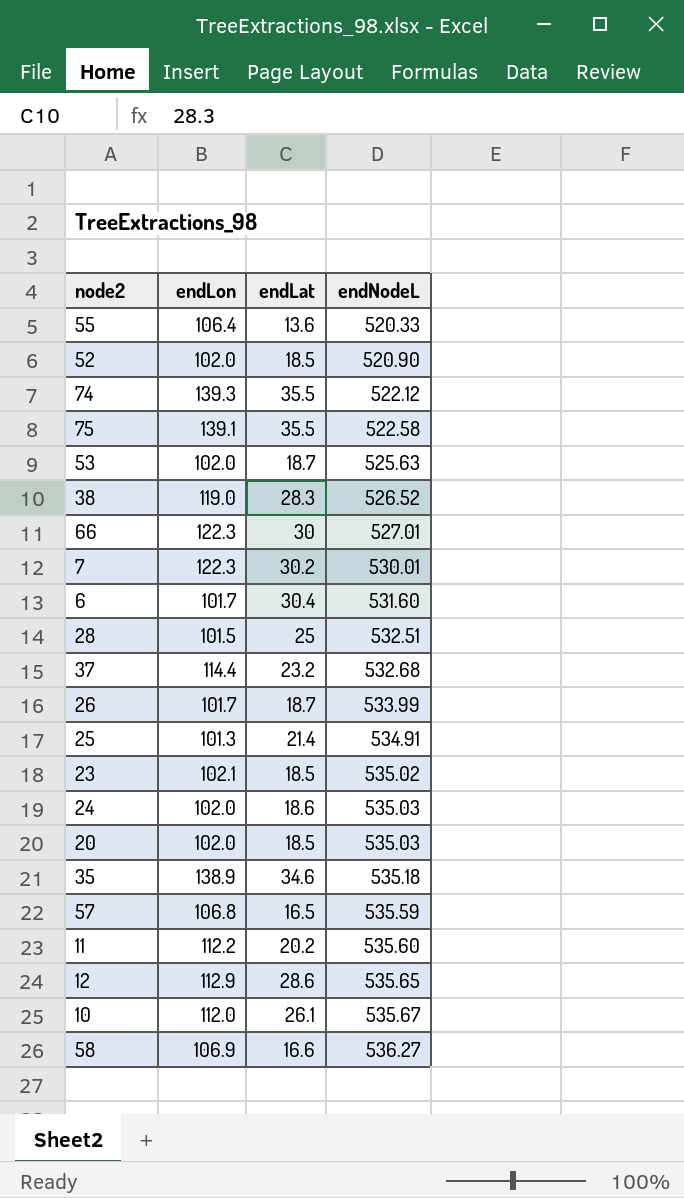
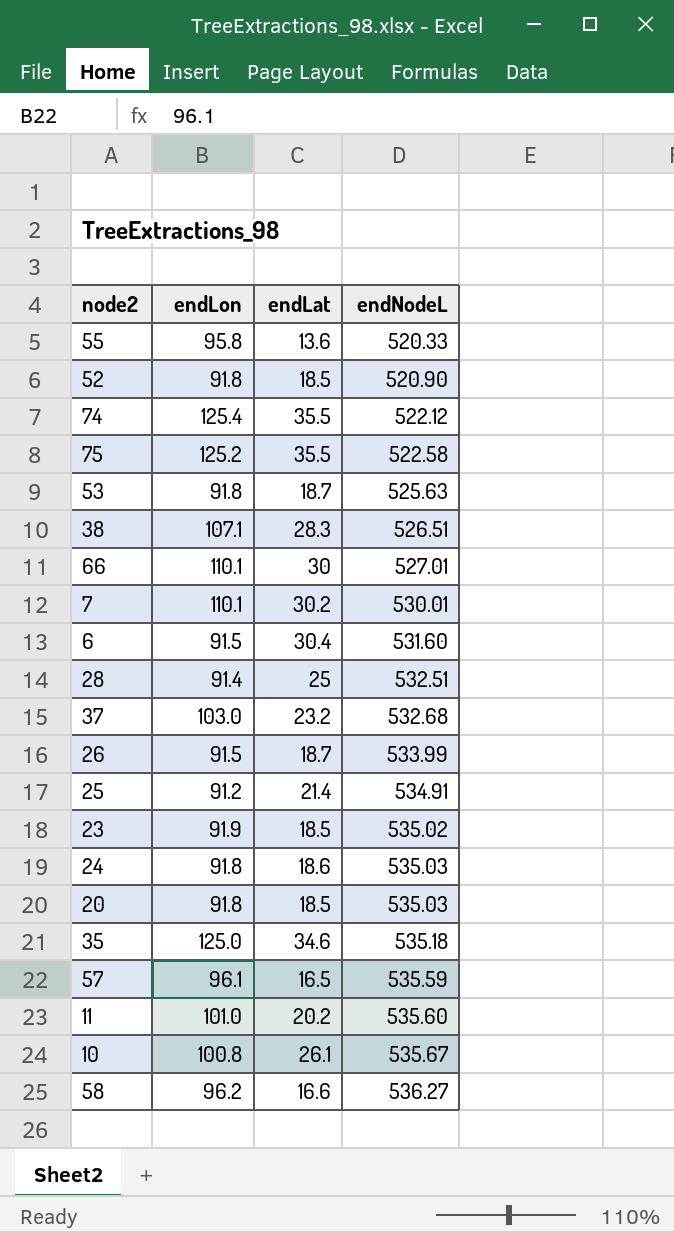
row 12: 112.9 | 28.6 | 535.65 -> none
55 | endLon: 106.4 -> 95.8
52 | endLon: 102.0 -> 91.8
74 | endLon: 139.3 -> 125.4
75 | endLon: 139.1 -> 125.2
53 | endLon: 102.0 -> 91.8
38 | endLon: 119.0 -> 107.1
38 | endNodeL: 526.52 -> 526.51
66 | endLon: 122.3 -> 110.1
7 | endLon: 122.3 -> 110.1
6 | endLon: 101.7 -> 91.5
28 | endLon: 101.5 -> 91.4
37 | endLon: 114.4 -> 103.0
26 | endLon: 101.7 -> 91.5
25 | endLon: 101.3 -> 91.2
23 | endLon: 102.1 -> 91.9
24 | endLon: 102.0 -> 91.8
20 | endLon: 102.0 -> 91.8
35 | endLon: 138.9 -> 125.0
57 | endLon: 106.8 -> 96.1
11 | endLon: 112.2 -> 101.0
10 | endLon: 112.0 -> 100.8
58 | endLon: 106.9 -> 96.2

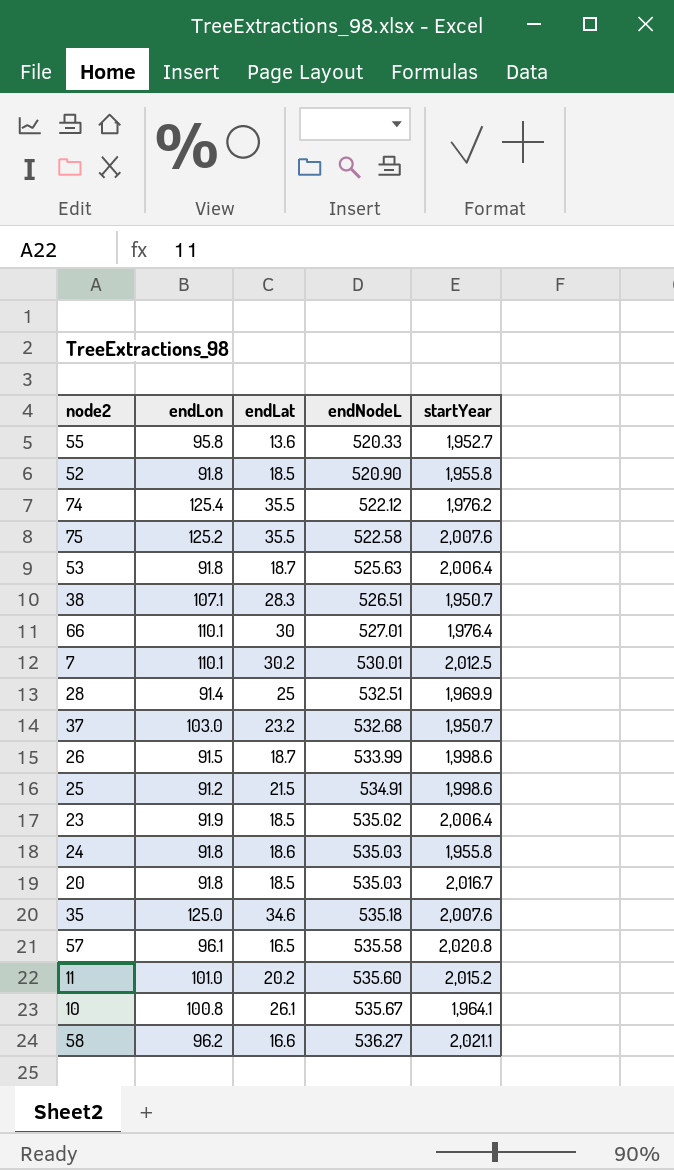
column startYear | position: none -> 5
row 6: 91.5 | 30.4 | 531.60 -> none
25 | endLat: 21.4 -> 21.5
57 | endNodeL: 535.59 -> 535.58

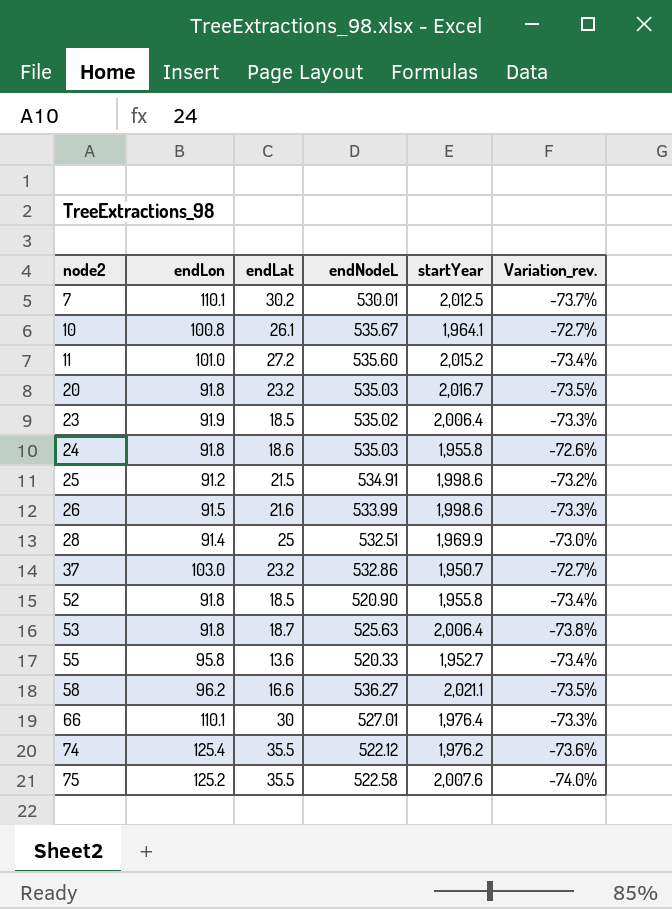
row order: endNodeL ascending -> node2 ascending
column Variation_rev. | formula: none -> ([endNodeL] - [startYear]) / [startYear]
row 38: 107.1 | 28.3 | 526.51 | 1,950.7 -> none
row 35: 125.0 | 34.6 | 535.18 | 2,007.6 -> none
row 57: 96.1 | 16.5 | 535.58 | 2,020.8 -> none
11 | endLat: 20.2 -> 27.2
20 | endLat: 18.5 -> 23.2
26 | endLat: 18.7 -> 21.6
37 | endNodeL: 532.68 -> 532.86

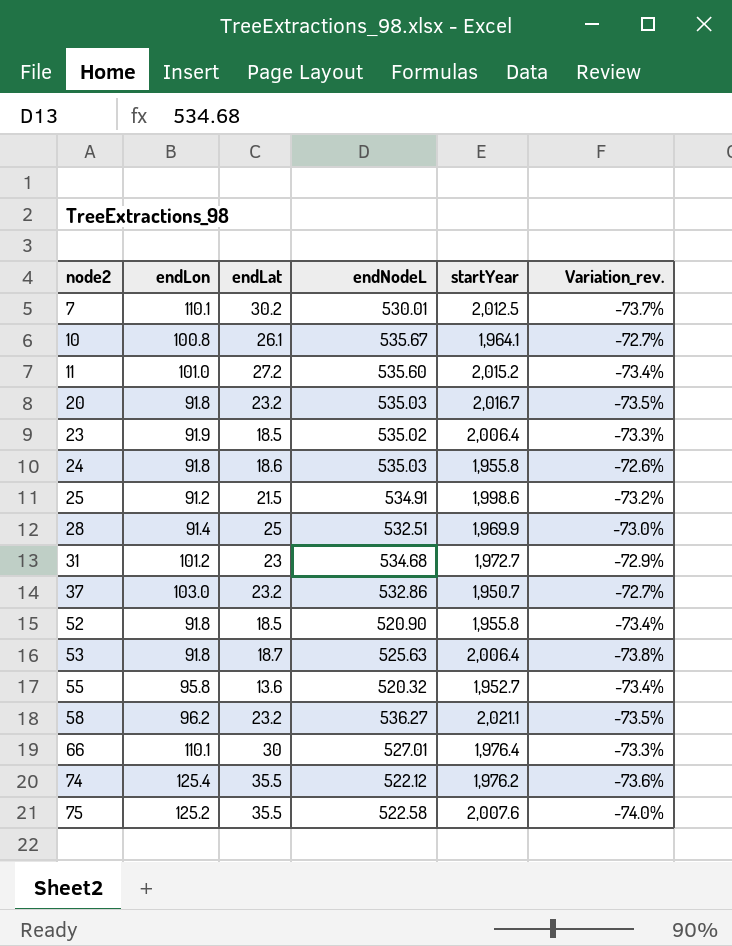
row 26: 91.5 | 21.6 | 533.99 | 1,998.6 | -73.3% -> none
row 31: none -> 101.2 | 23 | 534.68 | 1,972.7 | -72.9%
55 | endNodeL: 520.33 -> 520.32
58 | endLat: 16.6 -> 23.2

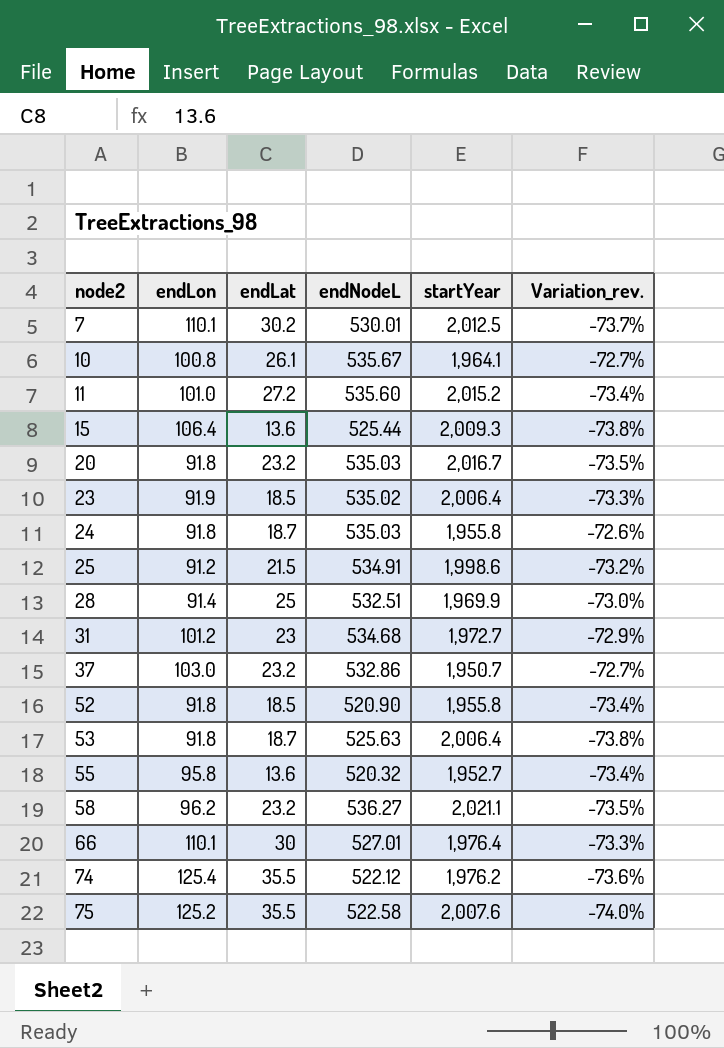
row 15: none -> 106.4 | 13.6 | 525.44 | 2,009.3 | -73.8%
24 | endLat: 18.6 -> 18.7

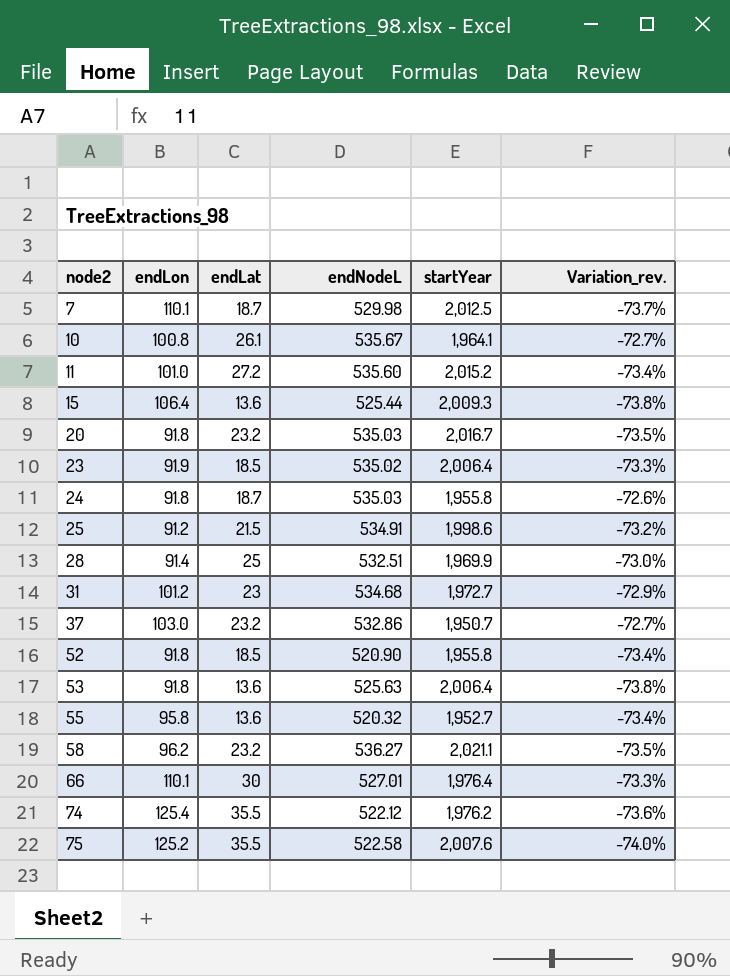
7 | endLat: 30.2 -> 18.7
7 | endNodeL: 530.01 -> 529.98
53 | endLat: 18.7 -> 13.6

